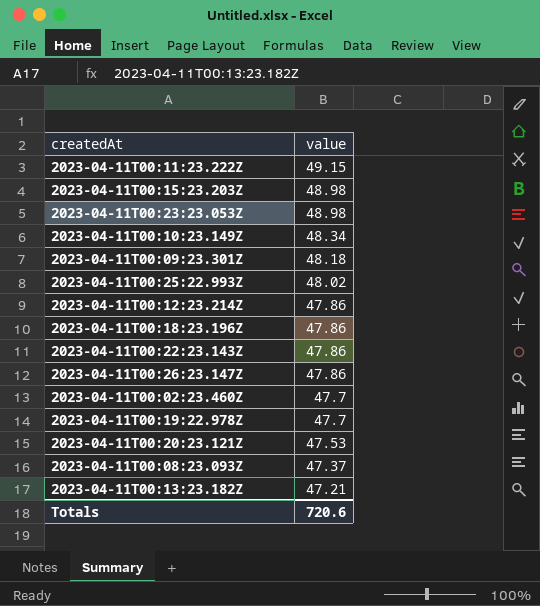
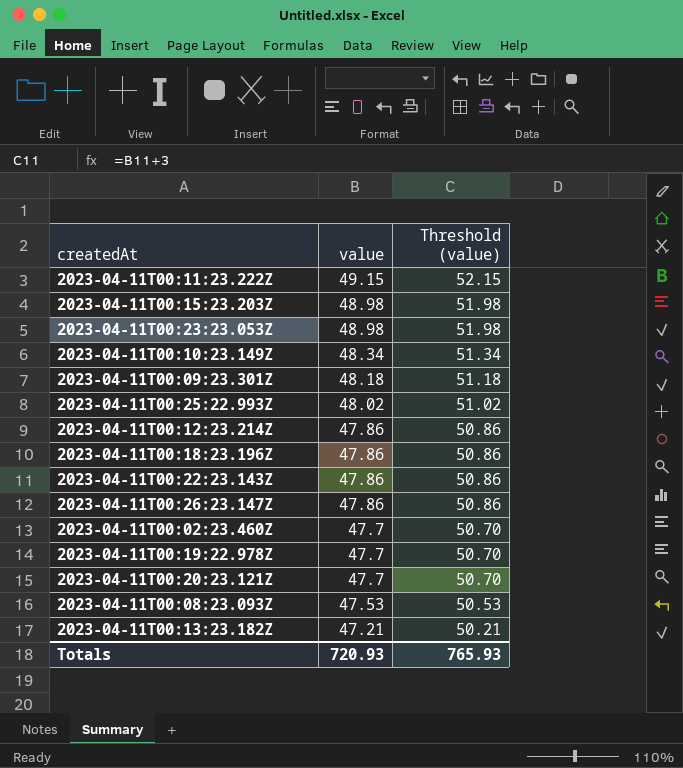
column Threshold (value) | formula: none -> [value] + 3
2023-04-11T00:20:23.121Z | value: 47.53 -> 47.7
2023-04-11T00:08:23.093Z | value: 47.37 -> 47.53
Totals | value: 720.6 -> 720.93

